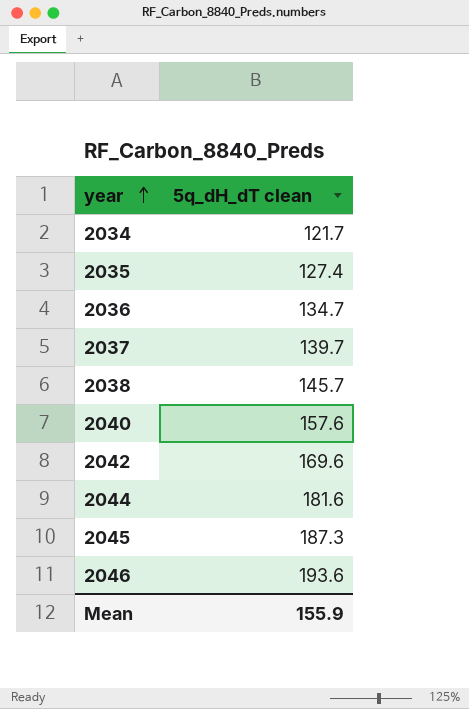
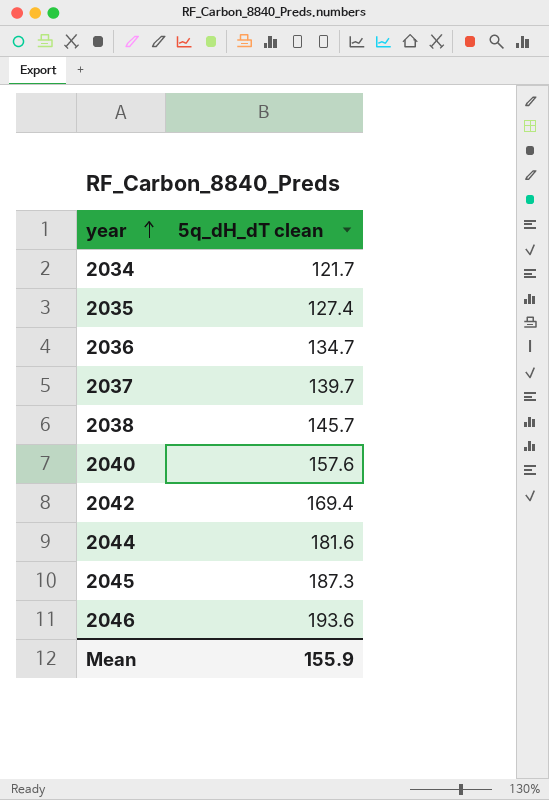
2042 | 5q_dH_dT clean: 169.6 -> 169.4

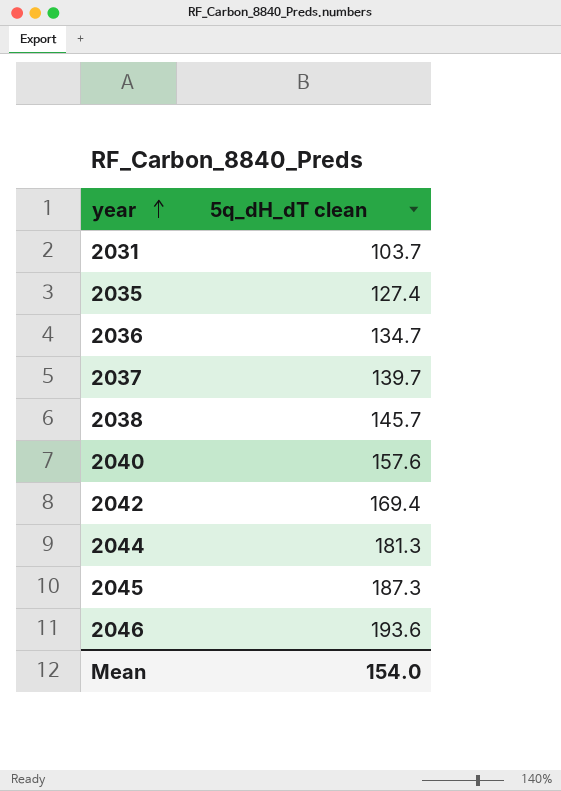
row 2034: 121.7 -> none
row 2031: none -> 103.7
2044 | 5q_dH_dT clean: 181.6 -> 181.3
Mean | 5q_dH_dT clean: 155.9 -> 154.0

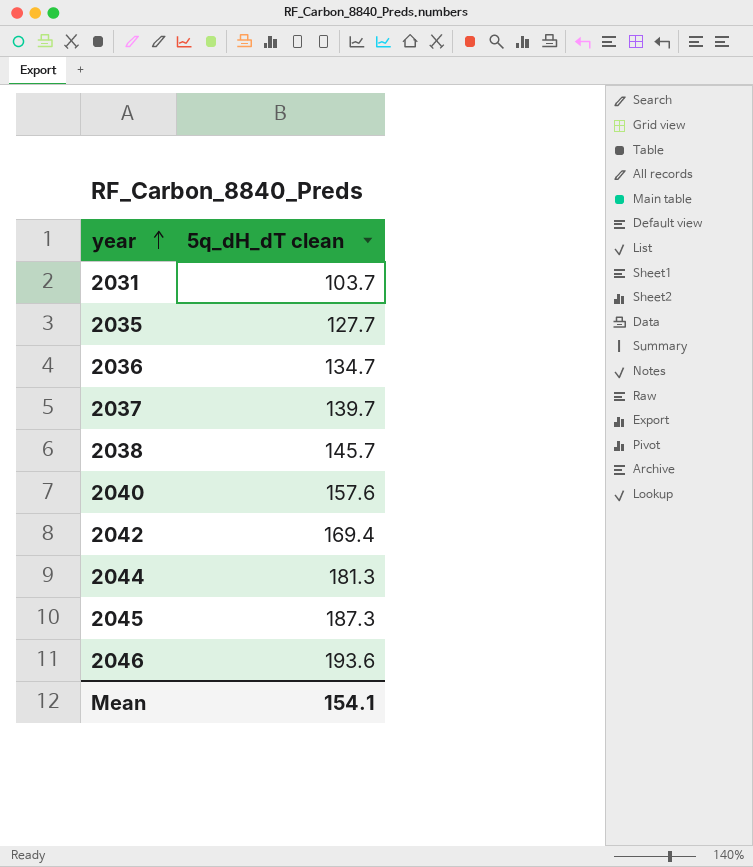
2035 | 5q_dH_dT clean: 127.4 -> 127.7
Mean | 5q_dH_dT clean: 154.0 -> 154.1

